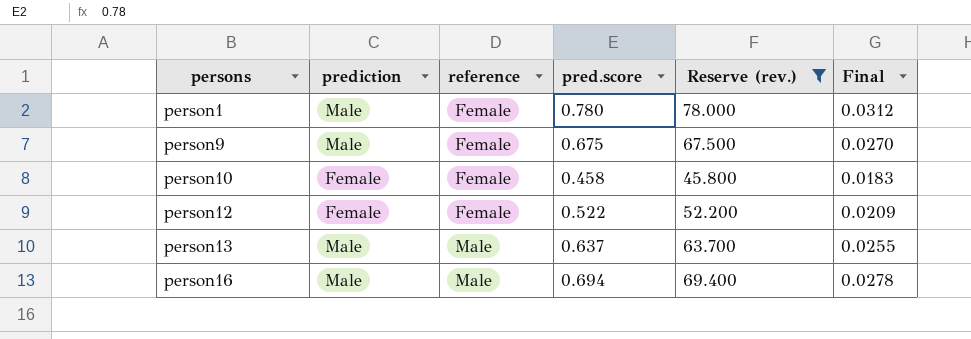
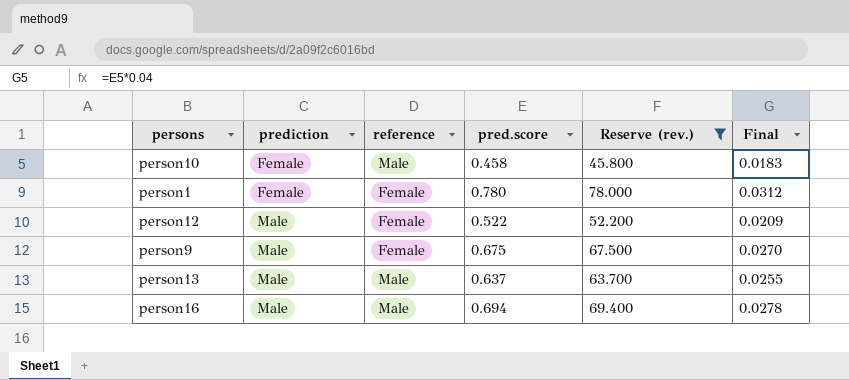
row order: persons ascending -> prediction ascending
person10 | reference: Female -> Male
person1 | prediction: Male -> Female
person12 | prediction: Female -> Male

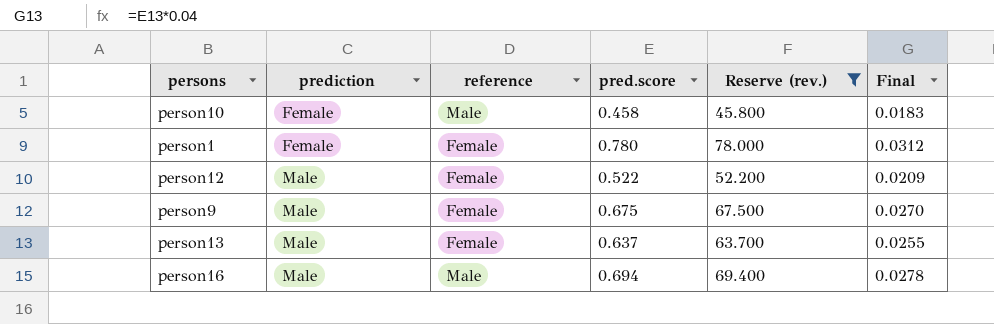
person13 | reference: Male -> Female

